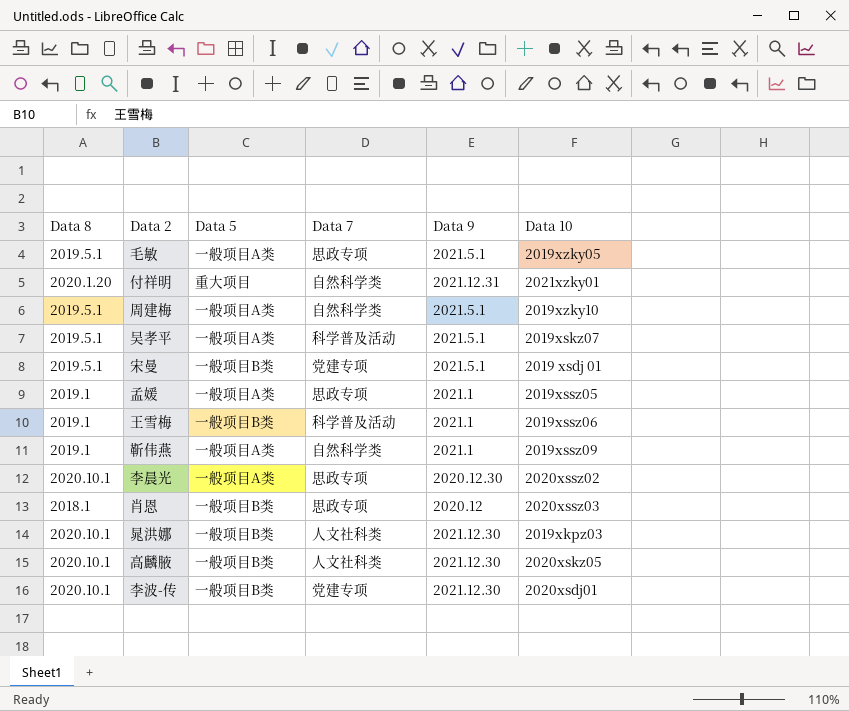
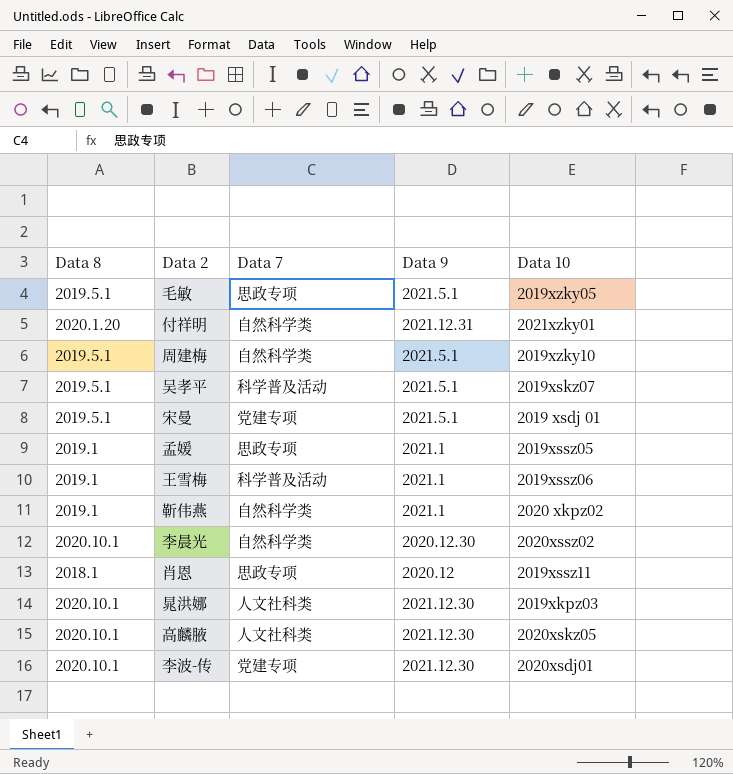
column Data 5 | position: 3 -> none
靳伟燕 | Data 10: 2019xssz09 -> 2020 xkpz02
李晨光 | Data 7: 思政专项 -> 自然科学类
肖恩 | Data 10: 2020xssz03 -> 2019xssz11

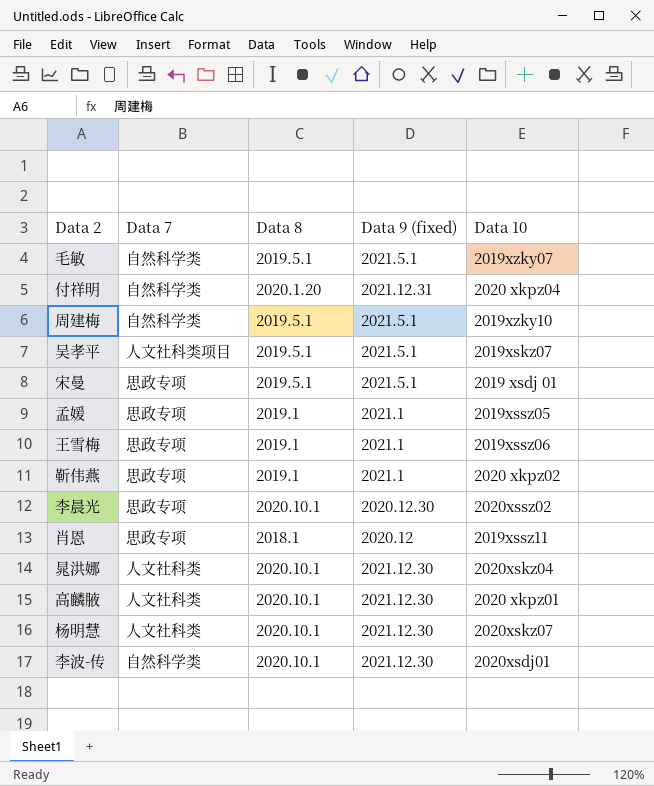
column Data 8 | position: 1 -> 3
column name: Data 9 -> Data 9 (fixed)
毛敏 | Data 7: 思政专项 -> 自然科学类
毛敏 | Data 10: 2019xzky05 -> 2019xzky07
付祥明 | Data 10: 2021xzky01 -> 2020 xkpz04
吴孝平 | Data 7: 科学普及活动 -> 人文社科类项目
宋曼 | Data 7: 党建专项 -> 思政专项
王雪梅 | Data 7: 科学普及活动 -> 思政专项
靳伟燕 | Data 7: 自然科学类 -> 思政专项
李晨光 | Data 7: 自然科学类 -> 思政专项
晁洪娜 | Data 10: 2019xkpz03 -> 2020xskz04
高麟腋 | Data 10: 2020xskz05 -> 2020 xkpz01
row 杨明慧: none -> 人文社科类 | 2020.10.1 | 2021.12.30 | 2020xskz07
李波-传 | Data 7: 党建专项 -> 自然科学类

